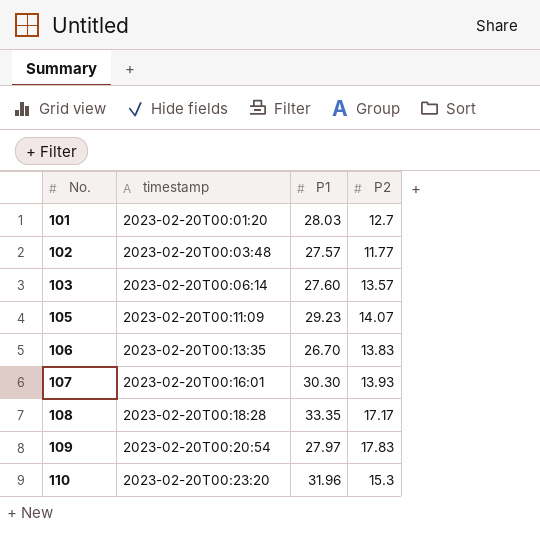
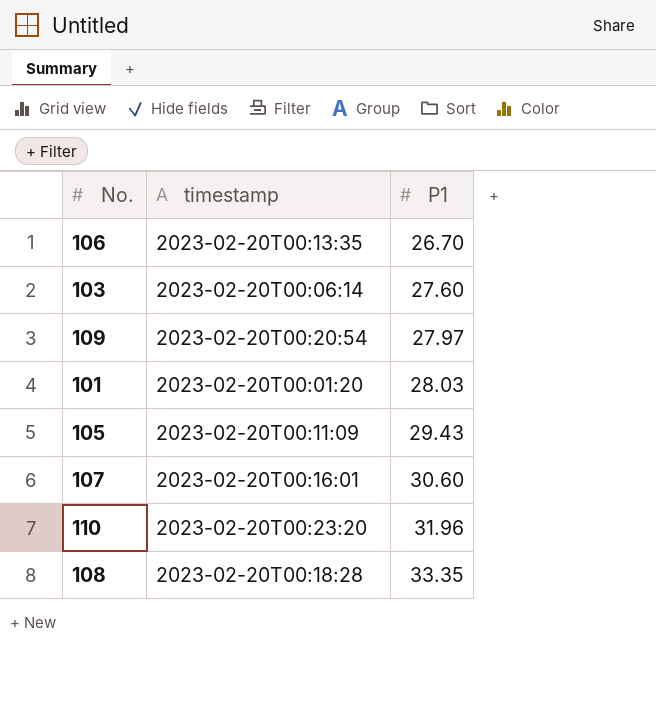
row order: No. ascending -> P1 ascending
column P2 | position: 4 -> none
row 102: 2023-02-20T00:03:48 | 27.57 | 11.77 -> none
105 | P1: 29.23 -> 29.43
107 | P1: 30.30 -> 30.60

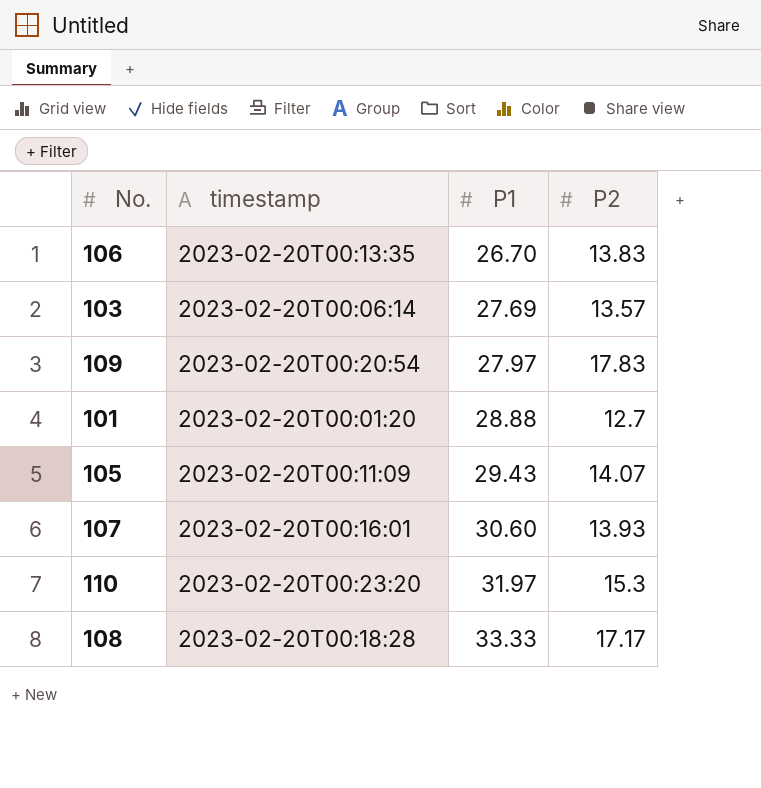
column P2 | position: none -> 4
103 | P1: 27.60 -> 27.69
101 | P1: 28.03 -> 28.88
110 | P1: 31.96 -> 31.97
108 | P1: 33.35 -> 33.33

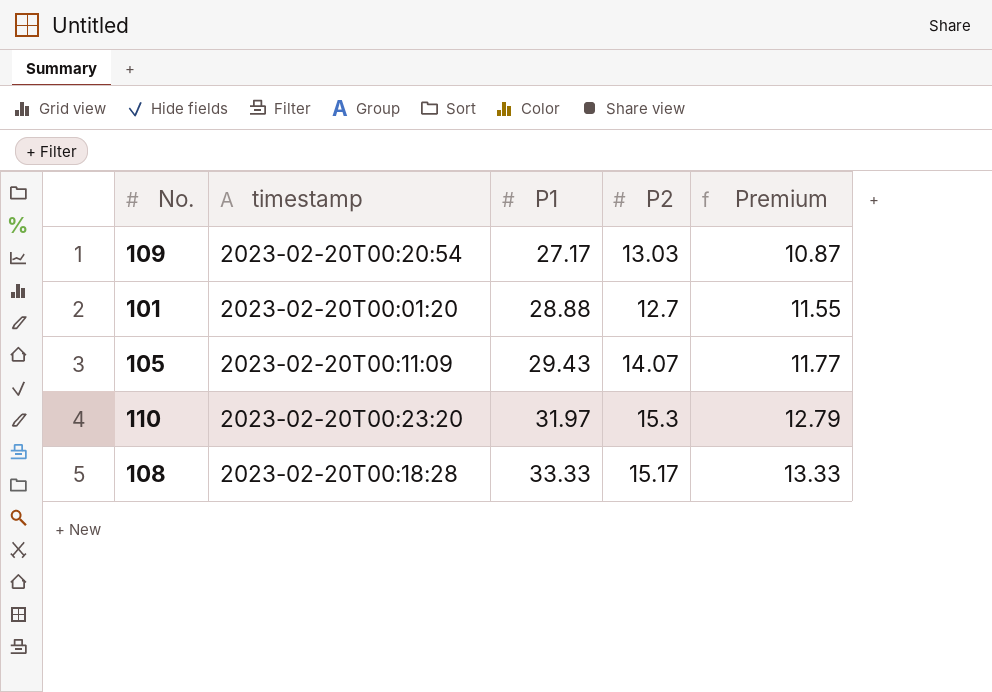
column Premium | formula: none -> [P1] * 0.4
row 106: 2023-02-20T00:13:35 | 26.70 | 13.83 -> none
row 103: 2023-02-20T00:06:14 | 27.69 | 13.57 -> none
row 107: 2023-02-20T00:16:01 | 30.60 | 13.93 -> none
109 | P1: 27.97 -> 27.17
109 | P2: 17.83 -> 13.03
108 | P2: 17.17 -> 15.17

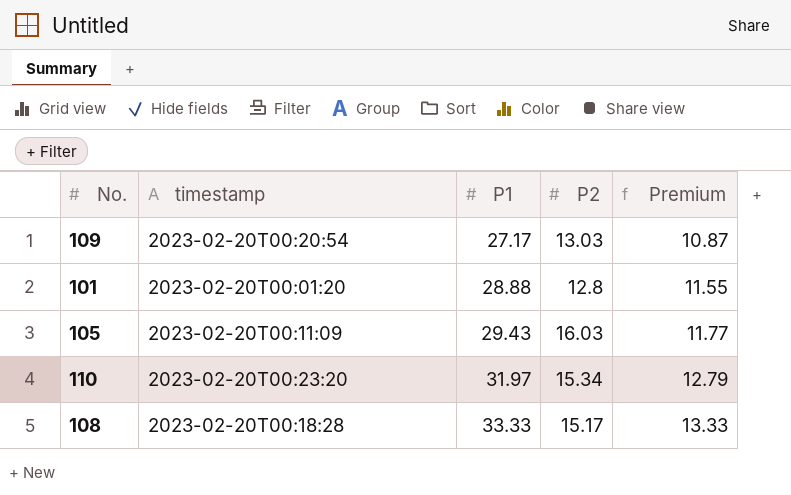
101 | P2: 12.7 -> 12.8
105 | P2: 14.07 -> 16.03
110 | P2: 15.3 -> 15.34

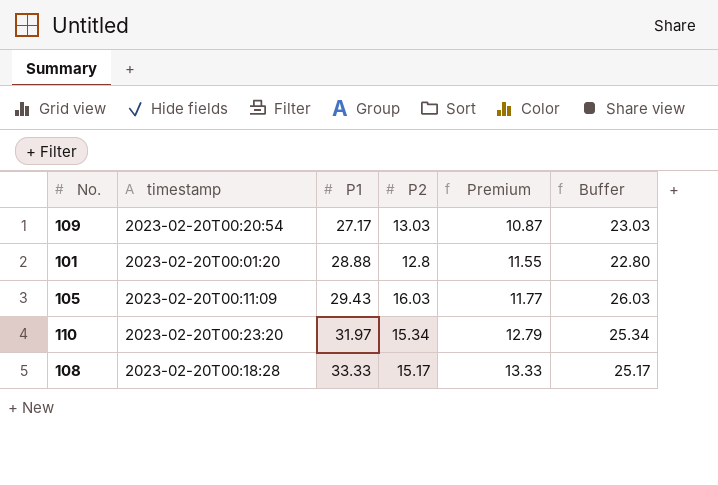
column Buffer | formula: none -> [P2] + 10

